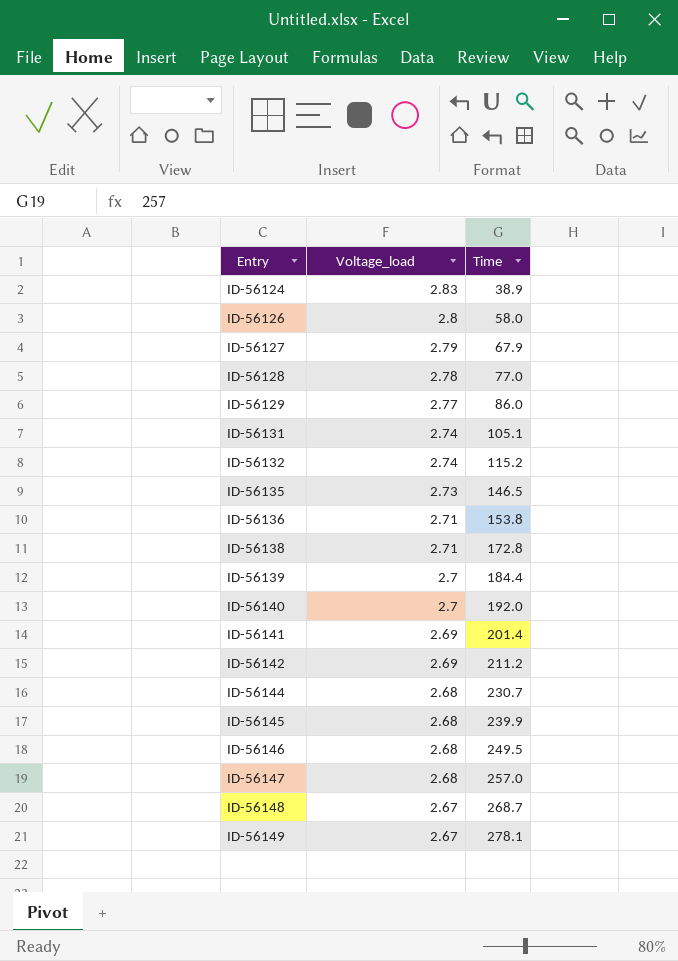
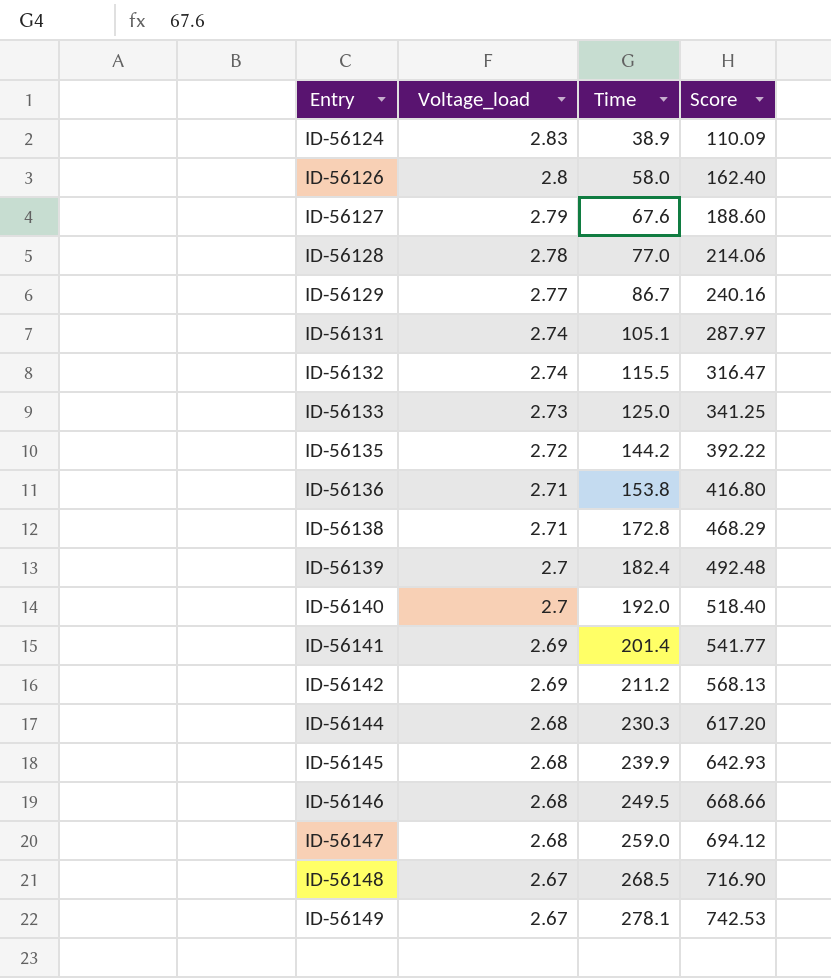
column Score | formula: none -> [Voltage_load] * [Time]
ID-56127 | Time: 67.9 -> 67.6
ID-56129 | Time: 86.0 -> 86.7
ID-56132 | Time: 115.2 -> 115.5
row ID-56133: none -> 2.73 | 125.0 | 341.25
ID-56135 | Voltage_load: 2.73 -> 2.72
ID-56135 | Time: 146.5 -> 144.2
ID-56139 | Time: 184.4 -> 182.4
ID-56144 | Time: 230.7 -> 230.3
ID-56147 | Time: 257.0 -> 259.0
ID-56148 | Time: 268.7 -> 268.5

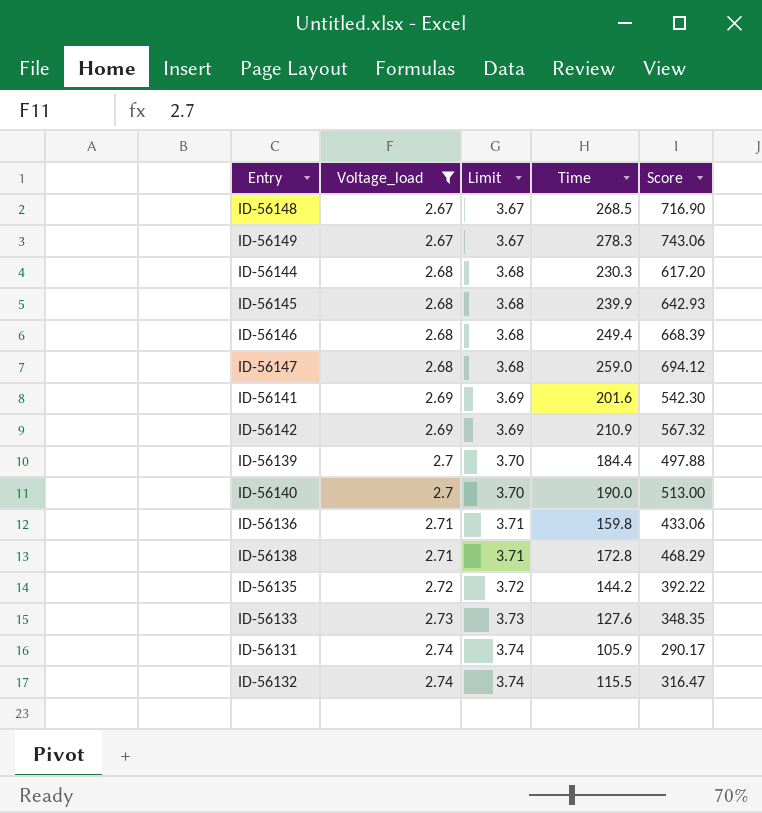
filter: none -> Voltage_load <= 2.74
row order: Entry ascending -> Voltage_load ascending
column Limit | formula: none -> [Voltage_load] + 1
ID-56149 | Time: 278.1 -> 278.3
ID-56149 | Score: 742.53 -> 743.06
ID-56146 | Time: 249.5 -> 249.4
ID-56146 | Score: 668.66 -> 668.39
ID-56141 | Time: 201.4 -> 201.6
ID-56141 | Score: 541.77 -> 542.30
ID-56142 | Time: 211.2 -> 210.9
ID-56142 | Score: 568.13 -> 567.32
ID-56139 | Time: 182.4 -> 184.4
ID-56139 | Score: 492.48 -> 497.88
ID-56140 | Time: 192.0 -> 190.0
ID-56140 | Score: 518.40 -> 513.00
ID-56136 | Time: 153.8 -> 159.8
ID-56136 | Score: 416.80 -> 433.06
ID-56133 | Time: 125.0 -> 127.6
ID-56133 | Score: 341.25 -> 348.35
ID-56131 | Time: 105.1 -> 105.9
ID-56131 | Score: 287.97 -> 290.17

